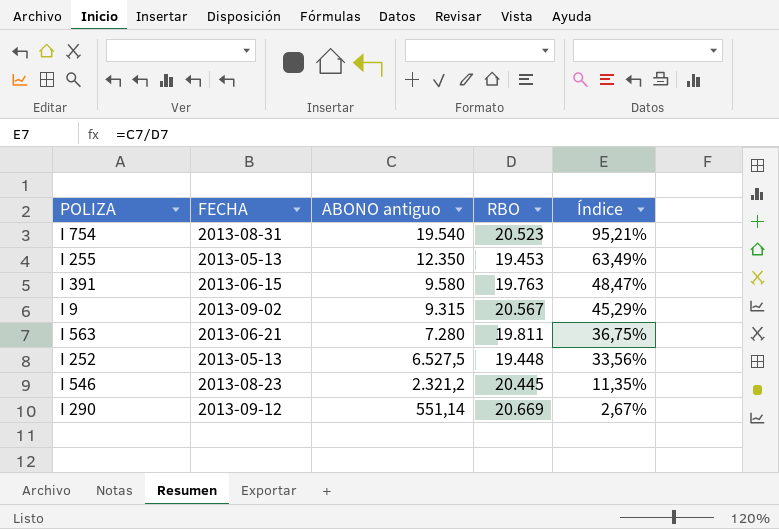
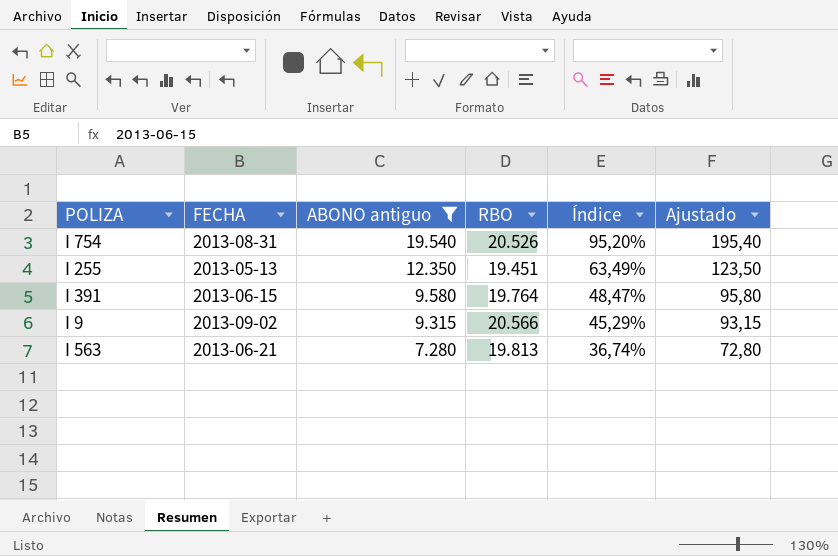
filter: none -> ABONO antiguo >= 7.280
column Ajustado | formula: none -> [ABONO antiguo] * 0,01
I 754 | RBO: 20.523 -> 20.526
I 754 | Índice: 95,21% -> 95,20%
I 255 | RBO: 19.453 -> 19.451
I 391 | RBO: 19.763 -> 19.764
I 9 | RBO: 20.567 -> 20.566
I 563 | RBO: 19.811 -> 19.813
I 563 | Índice: 36,75% -> 36,74%

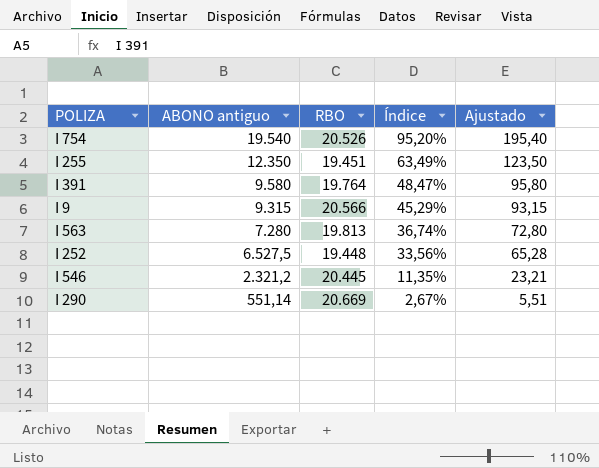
filter: ABONO antiguo >= 7.280 -> none
column FECHA | position: 2 -> none

